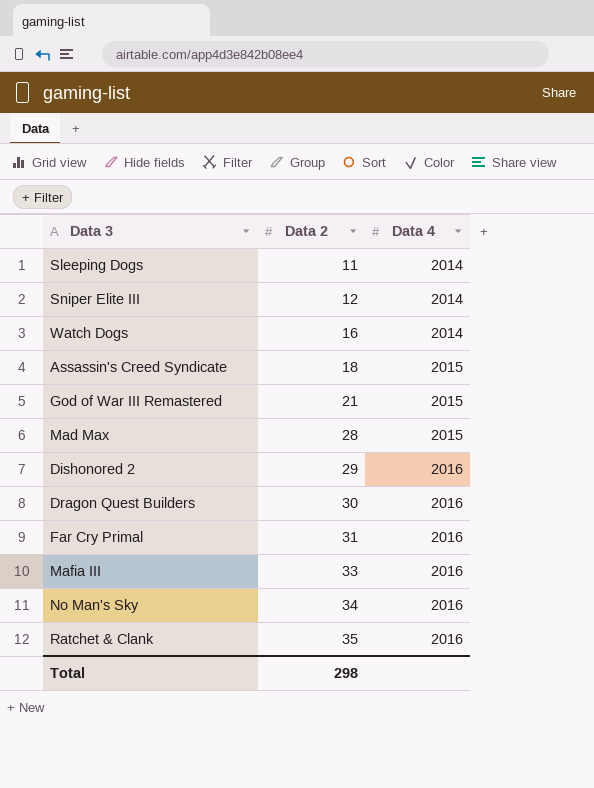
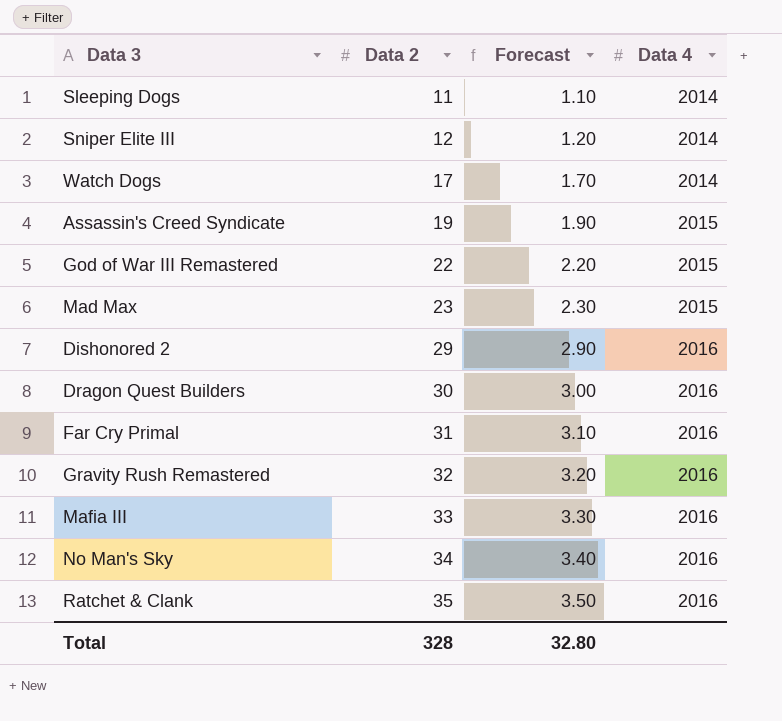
column Forecast | formula: none -> [Data 2] * 0.1
Watch Dogs | Data 2: 16 -> 17
Assassin's Creed Syndicate | Data 2: 18 -> 19
God of War III Remastered | Data 2: 21 -> 22
Mad Max | Data 2: 28 -> 23
row Gravity Rush Remastered: none -> 32 | 3.20 | 2016
Total | Data 2: 298 -> 328

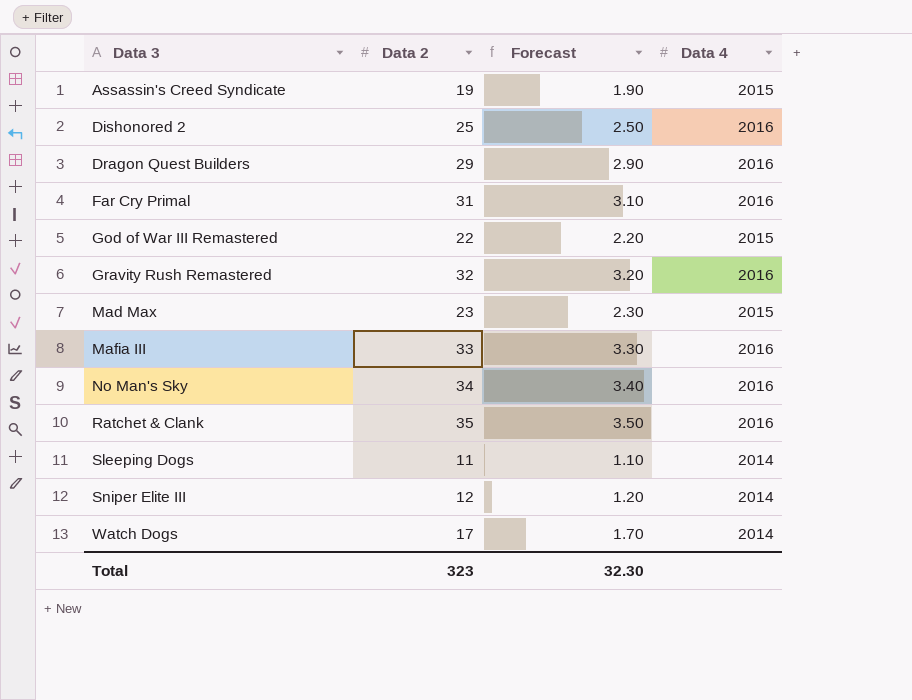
row order: Data 2 ascending -> Data 3 ascending
Dishonored 2 | Data 2: 29 -> 25
Dishonored 2 | Forecast: 2.90 -> 2.50
Dragon Quest Builders | Data 2: 30 -> 29
Dragon Quest Builders | Forecast: 3.00 -> 2.90
Total | Data 2: 328 -> 323
Total | Forecast: 32.80 -> 32.30

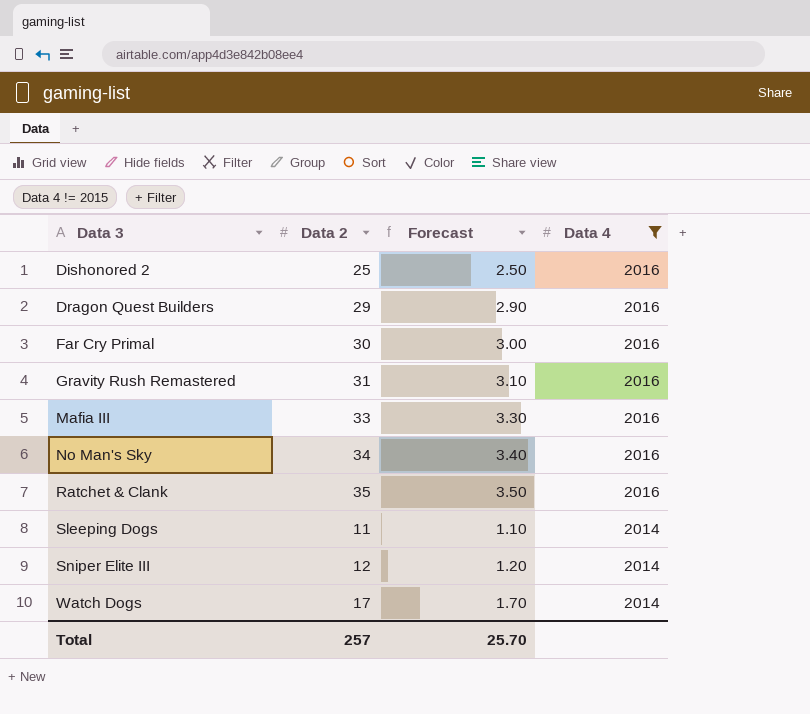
filter: none -> Data 4 != 2015
Far Cry Primal | Data 2: 31 -> 30
Far Cry Primal | Forecast: 3.10 -> 3.00
Gravity Rush Remastered | Data 2: 32 -> 31
Gravity Rush Remastered | Forecast: 3.20 -> 3.10
Total | Data 2: 323 -> 257
Total | Forecast: 32.30 -> 25.70

